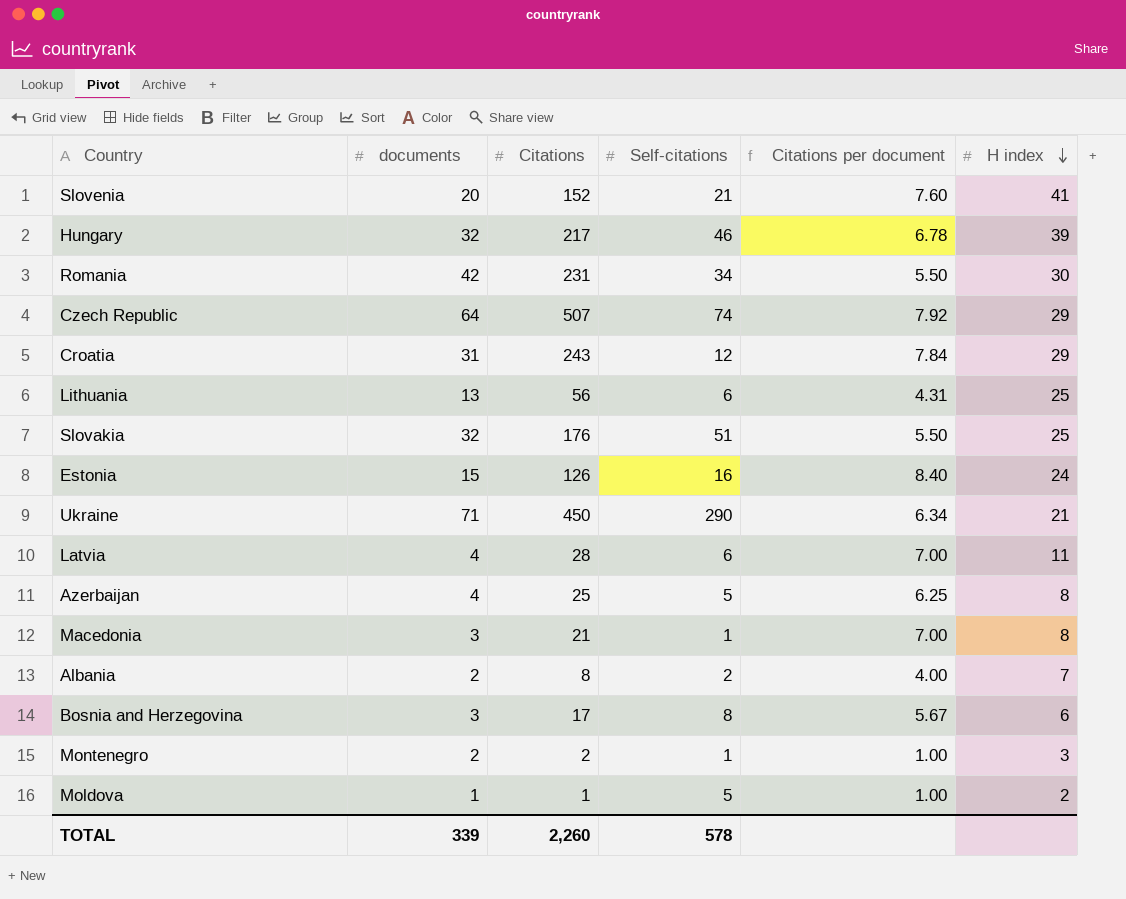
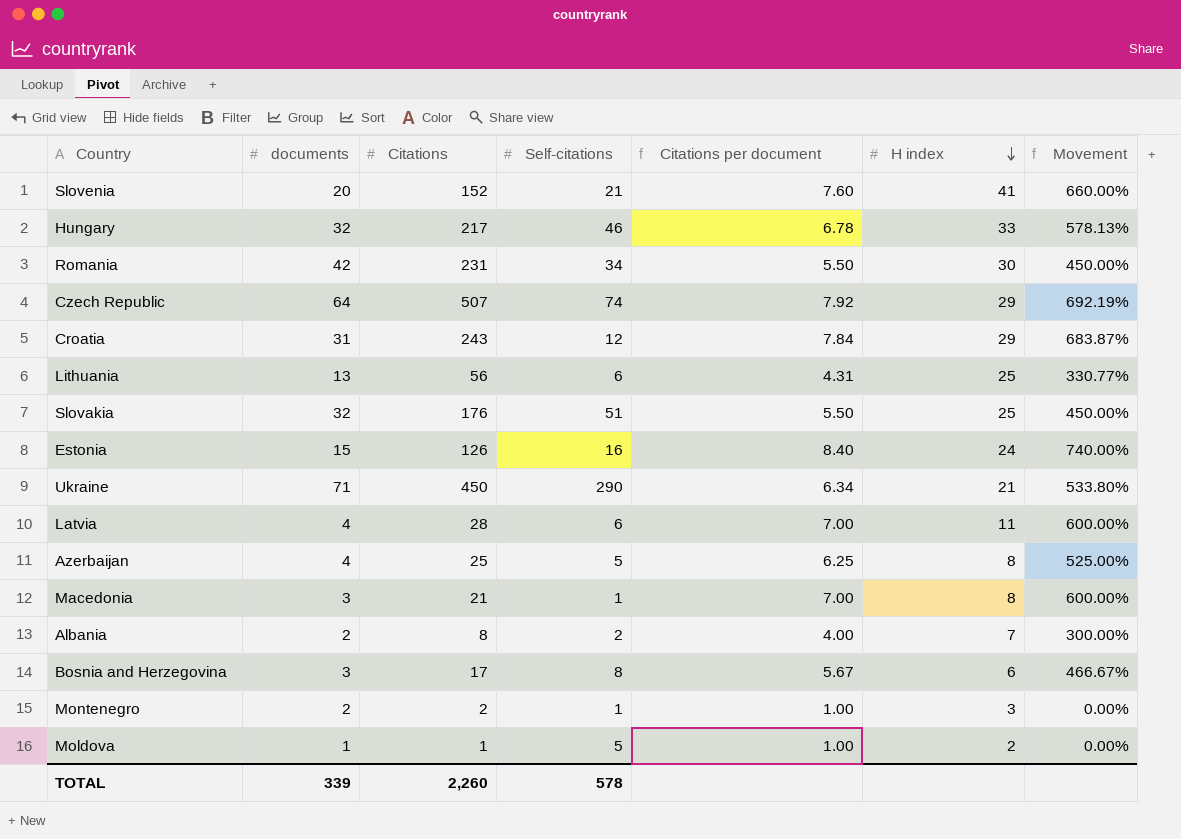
column Movement | formula: none -> ([Citations] - [documents]) / [documents]
Hungary | H index: 39 -> 33

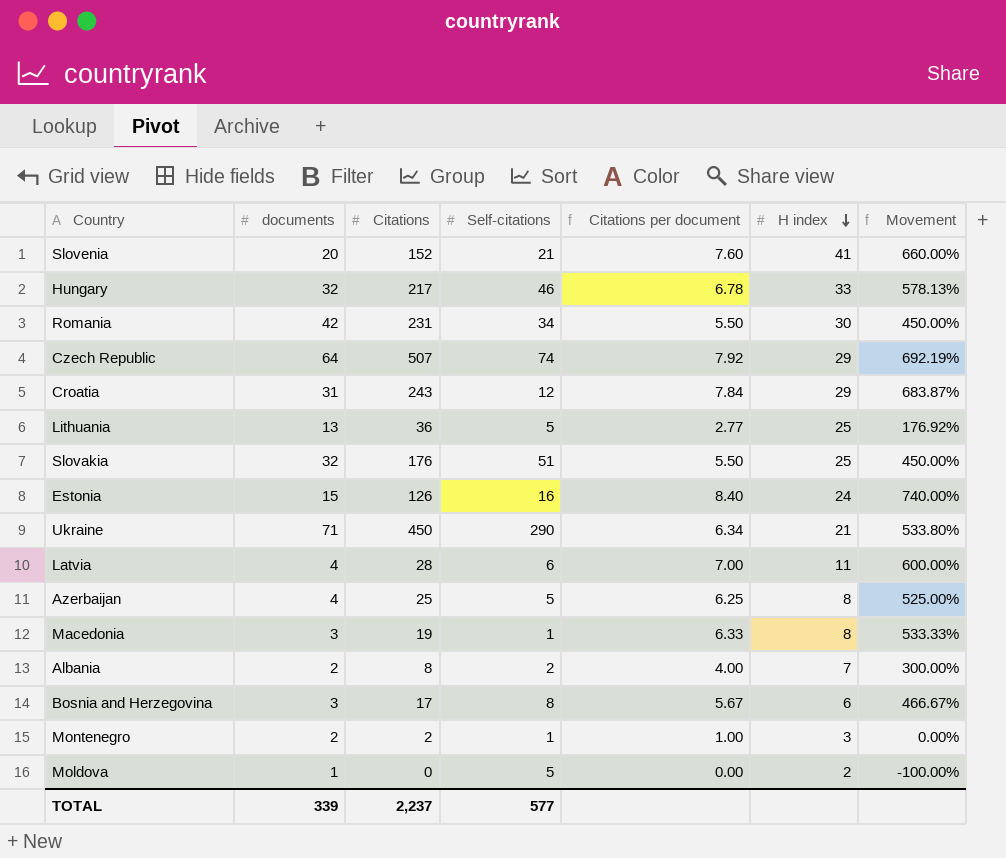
Lithuania | Citations: 56 -> 36
Lithuania | Self-citations: 6 -> 5
Lithuania | Citations per document: 4.31 -> 2.77
Lithuania | Movement: 330.77% -> 176.92%
Macedonia | Citations: 21 -> 19
Macedonia | Citations per document: 7.00 -> 6.33
Macedonia | Movement: 600.00% -> 533.33%
Moldova | Citations: 1 -> 0
Moldova | Citations per document: 1.00 -> 0.00
Moldova | Movement: 0.00% -> -100.00%
TOTAL | Citations: 2,260 -> 2,237
TOTAL | Self-citations: 578 -> 577

